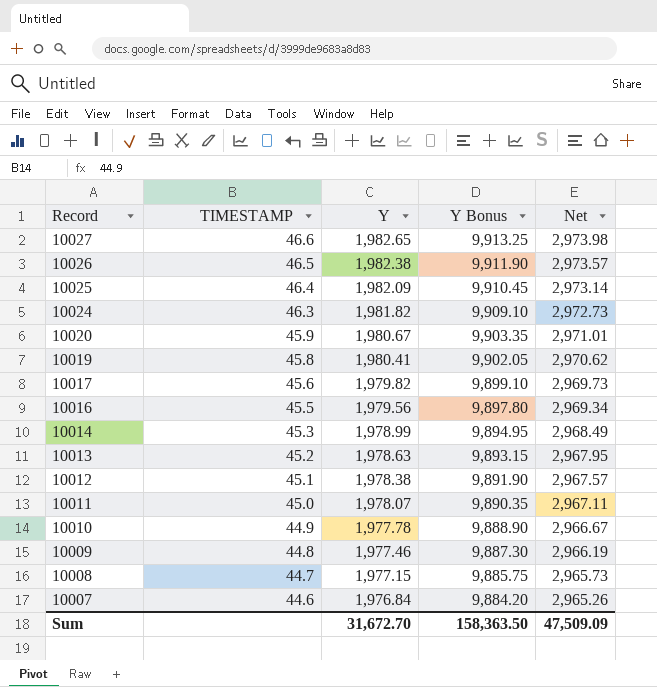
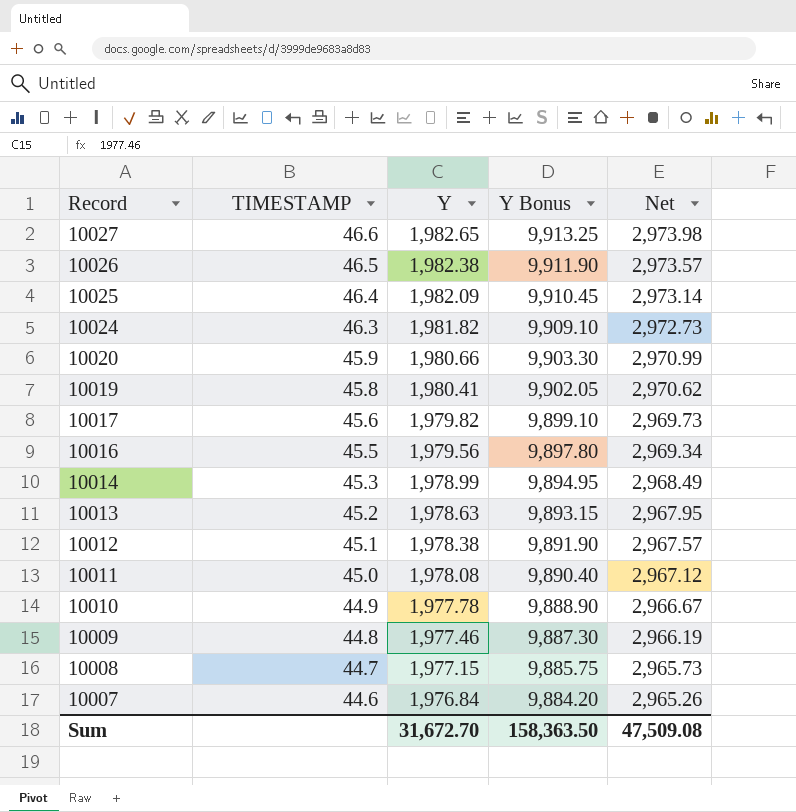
10020 | Y: 1,980.67 -> 1,980.66
10020 | Y Bonus: 9,903.35 -> 9,903.30
10020 | Net: 2,971.01 -> 2,970.99
10011 | Y: 1,978.07 -> 1,978.08
10011 | Y Bonus: 9,890.35 -> 9,890.40
10011 | Net: 2,967.11 -> 2,967.12
Sum | Net: 47,509.09 -> 47,509.08

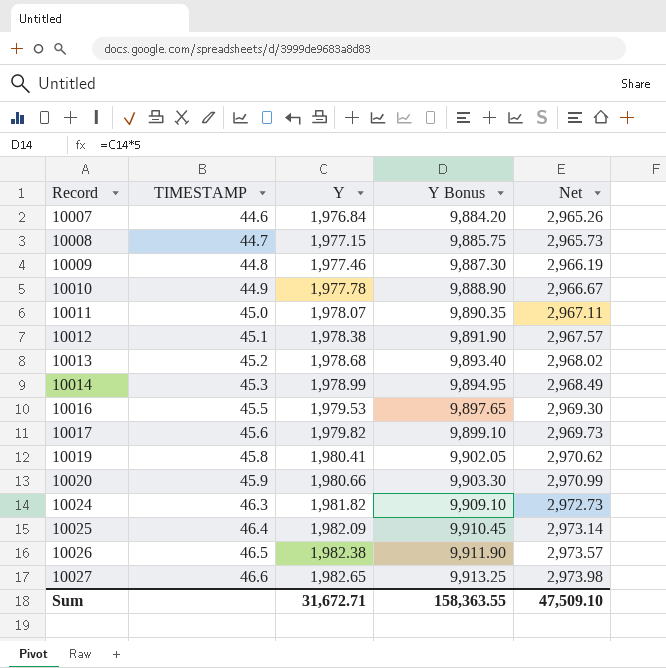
row order: Record descending -> Record ascending
10011 | Y: 1,978.08 -> 1,978.07
10011 | Y Bonus: 9,890.40 -> 9,890.35
10011 | Net: 2,967.12 -> 2,967.11
10013 | Y: 1,978.63 -> 1,978.68
10013 | Y Bonus: 9,893.15 -> 9,893.40
10013 | Net: 2,967.95 -> 2,968.02
10016 | Y: 1,979.56 -> 1,979.53
10016 | Y Bonus: 9,897.80 -> 9,897.65
10016 | Net: 2,969.34 -> 2,969.30
Sum | Y: 31,672.70 -> 31,672.71
Sum | Y Bonus: 158,363.50 -> 158,363.55
Sum | Net: 47,509.08 -> 47,509.10

